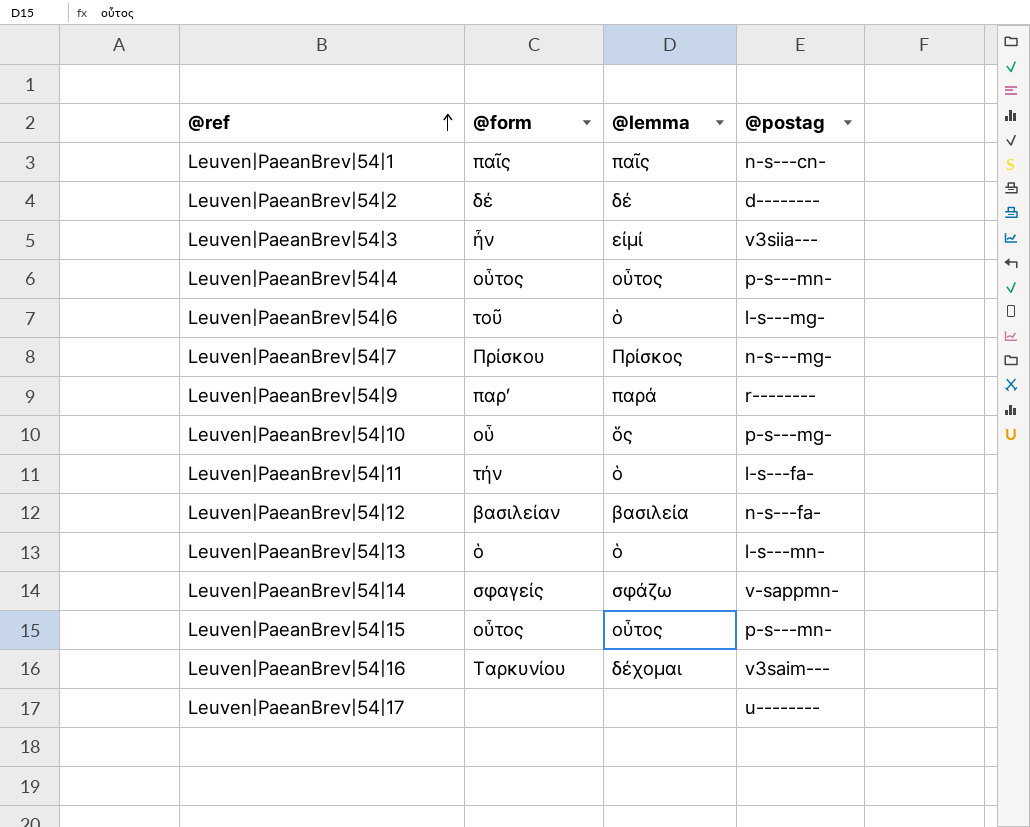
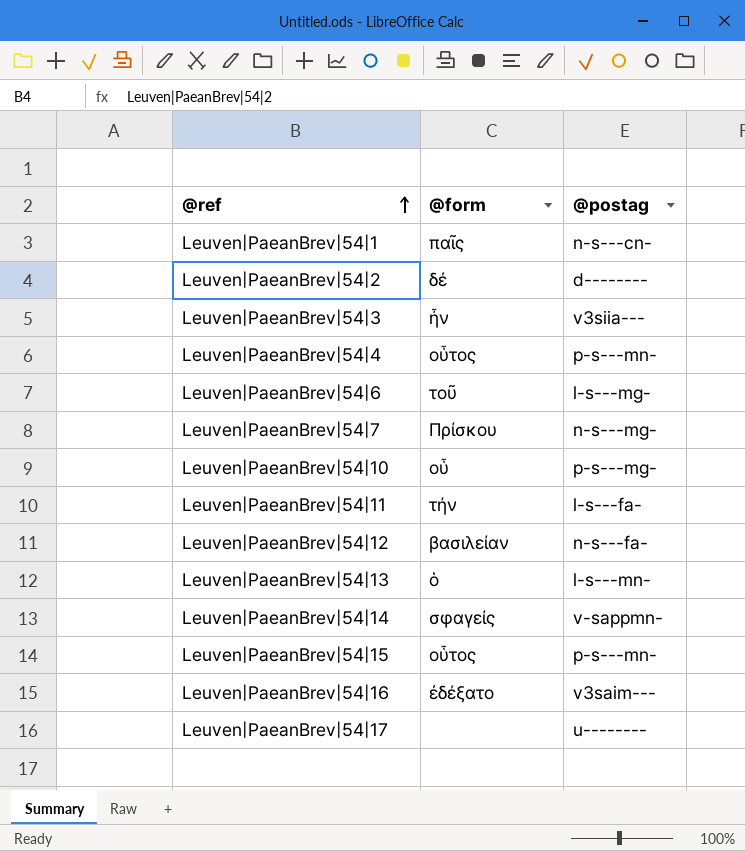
column @lemma | position: 3 -> none
row Leuven|PaeanBrev|54|9: παρʼ | παρά | r-------- -> none
Leuven|PaeanBrev|54|16 | @form: Ταρκυνίου -> ἐδέξατο

